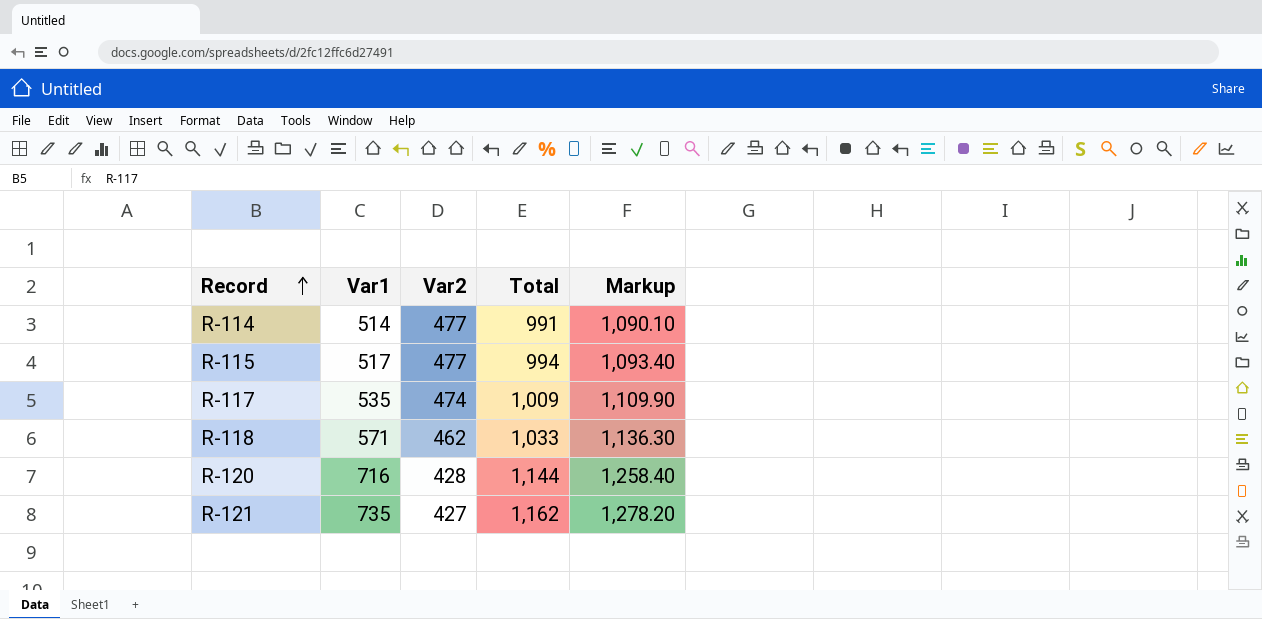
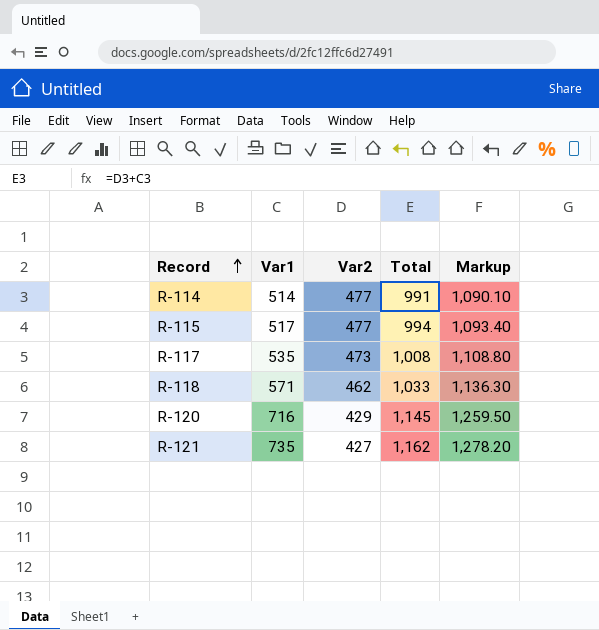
R-117 | Var2: 474 -> 473
R-117 | Total: 1,009 -> 1,008
R-117 | Markup: 1,109.90 -> 1,108.80
R-120 | Var2: 428 -> 429
R-120 | Total: 1,144 -> 1,145
R-120 | Markup: 1,258.40 -> 1,259.50

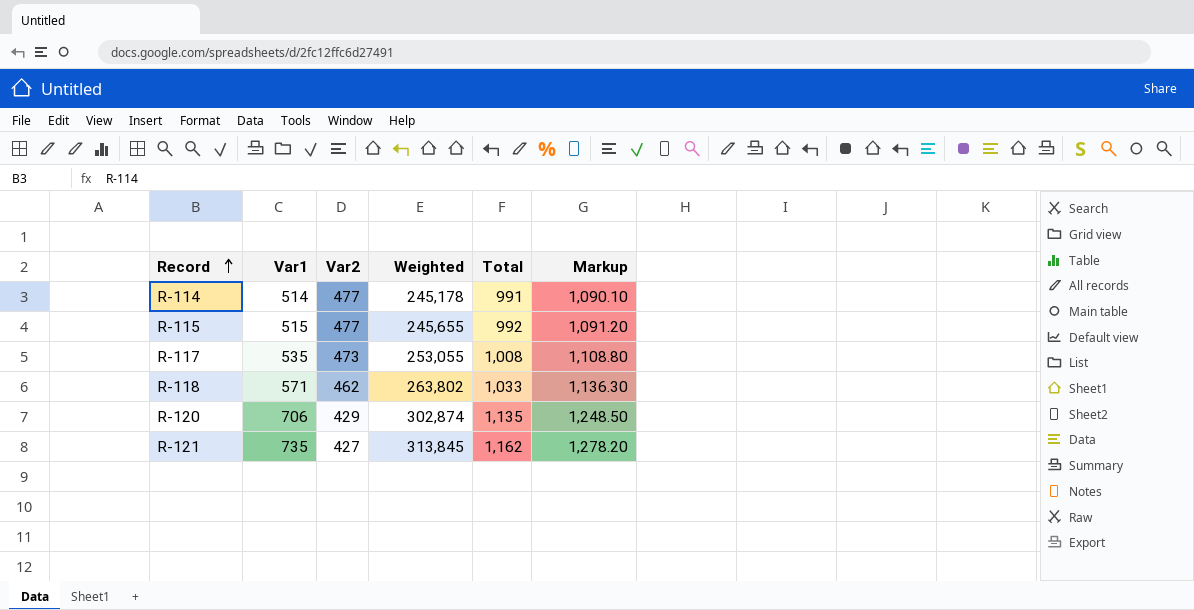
column Weighted | formula: none -> [Var1] * [Var2]
R-115 | Var1: 517 -> 515
R-115 | Total: 994 -> 992
R-115 | Markup: 1,093.40 -> 1,091.20
R-120 | Var1: 716 -> 706
R-120 | Total: 1,145 -> 1,135
R-120 | Markup: 1,259.50 -> 1,248.50

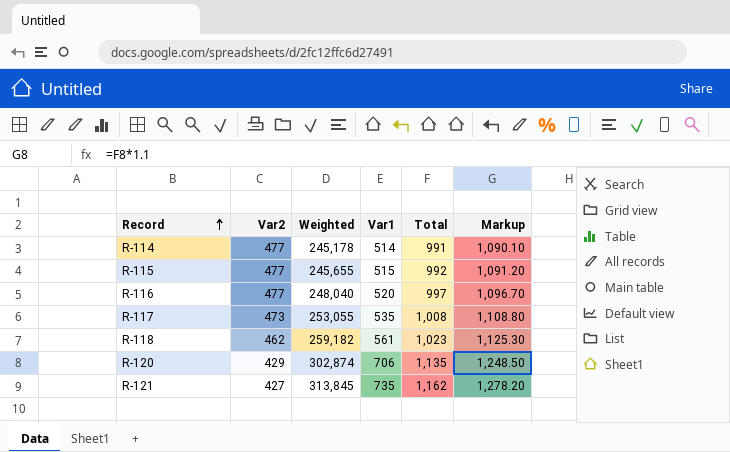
column Var1 | position: 2 -> 4
row R-116: none -> 477 | 248,040 | 520 | 997 | 1,096.70
R-118 | Weighted: 263,802 -> 259,182
R-118 | Var1: 571 -> 561
R-118 | Total: 1,033 -> 1,023
R-118 | Markup: 1,136.30 -> 1,125.30

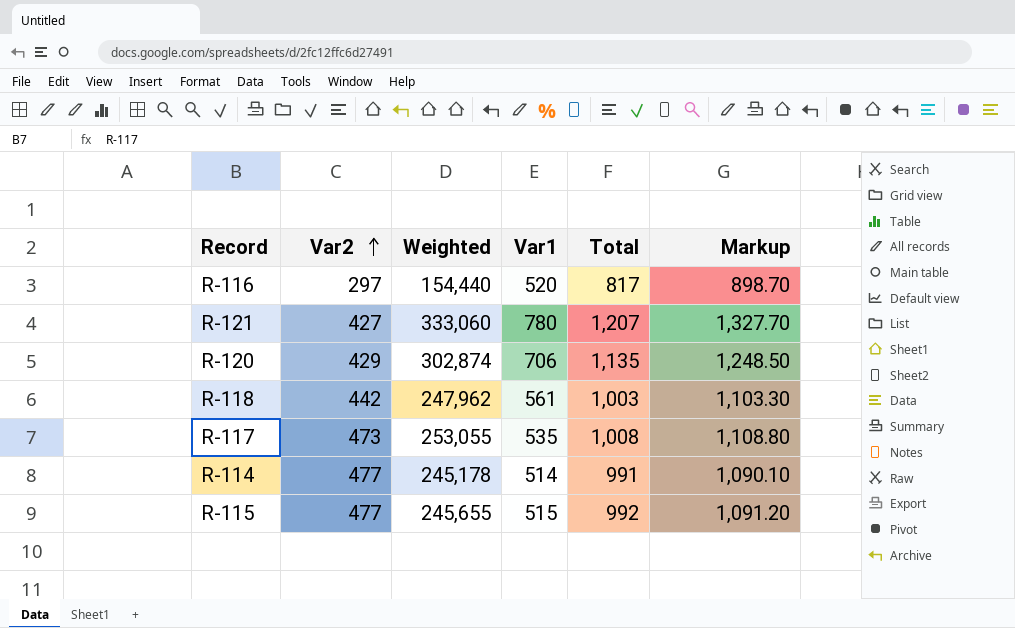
row order: Record ascending -> Var2 ascending
R-116 | Var2: 477 -> 297
R-116 | Weighted: 248,040 -> 154,440
R-116 | Total: 997 -> 817
R-116 | Markup: 1,096.70 -> 898.70
R-121 | Weighted: 313,845 -> 333,060
R-121 | Var1: 735 -> 780
R-121 | Total: 1,162 -> 1,207
R-121 | Markup: 1,278.20 -> 1,327.70
R-118 | Var2: 462 -> 442
R-118 | Weighted: 259,182 -> 247,962
R-118 | Total: 1,023 -> 1,003
R-118 | Markup: 1,125.30 -> 1,103.30

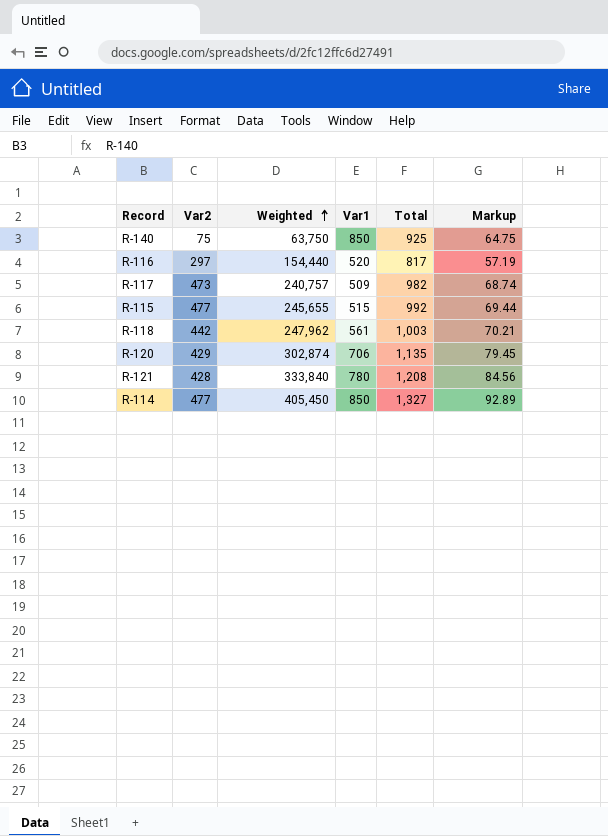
row order: Var2 ascending -> Weighted ascending
column Markup | formula: [Total] * 1.1 -> [Total] * 0.07
row R-140: none -> 75 | 63,750 | 850 | 925 | 64.75
R-117 | Weighted: 253,055 -> 240,757
R-117 | Var1: 535 -> 509
R-117 | Total: 1,008 -> 982
R-121 | Var2: 427 -> 428
R-121 | Weighted: 333,060 -> 333,840
R-121 | Total: 1,207 -> 1,208
R-114 | Weighted: 245,178 -> 405,450
R-114 | Var1: 514 -> 850
R-114 | Total: 991 -> 1,327

